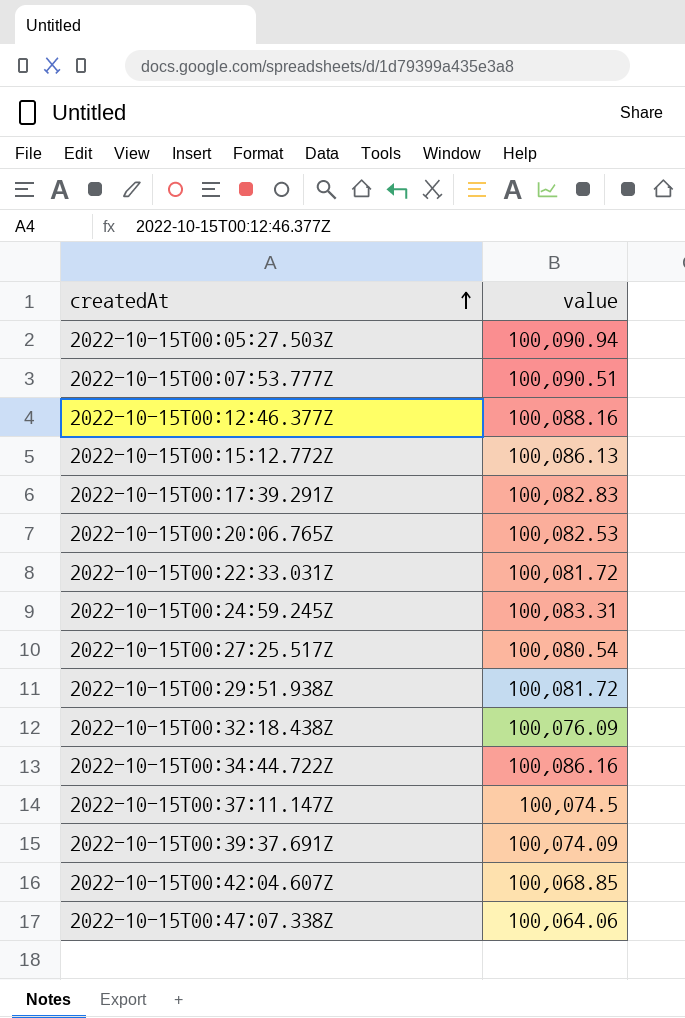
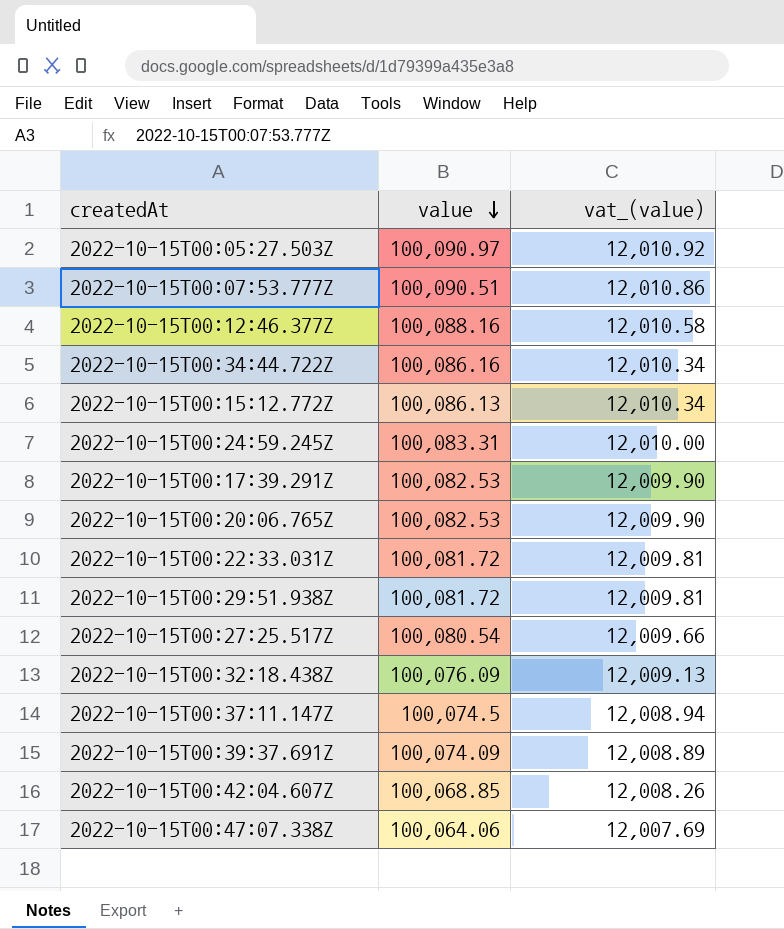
row order: createdAt ascending -> value descending
column vat_(value) | formula: none -> [value] * 0.12
2022-10-15T00:05:27.503Z | value: 100,090.94 -> 100,090.97
2022-10-15T00:17:39.291Z | value: 100,082.83 -> 100,082.53

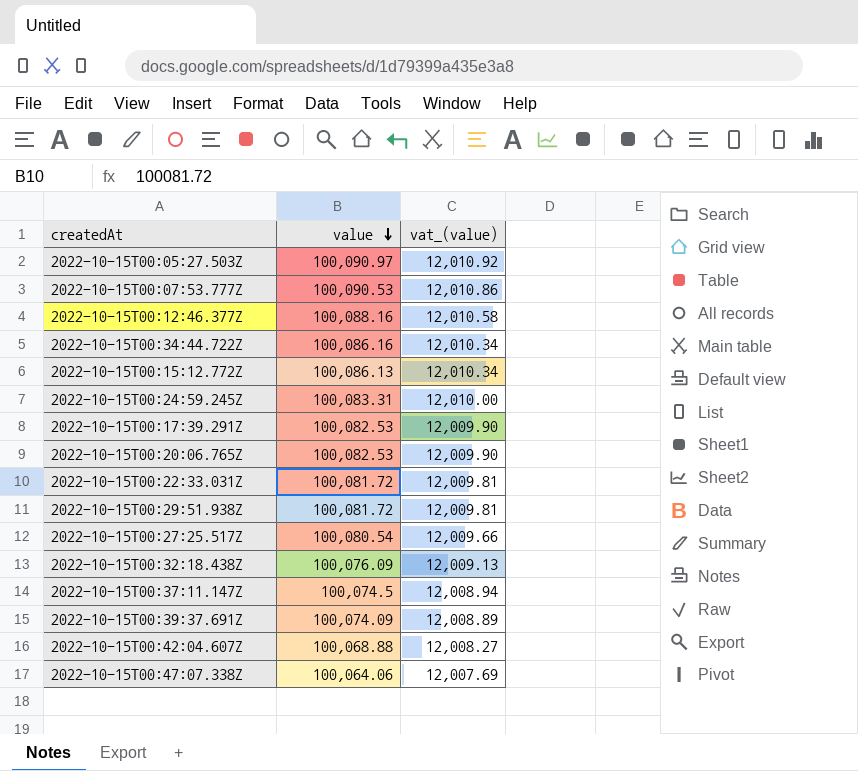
2022-10-15T00:07:53.777Z | value: 100,090.51 -> 100,090.53
2022-10-15T00:42:04.607Z | value: 100,068.85 -> 100,068.88
2022-10-15T00:42:04.607Z | vat_(value): 12,008.26 -> 12,008.27

